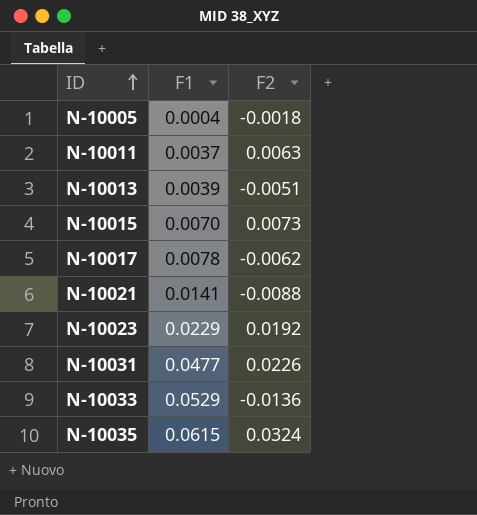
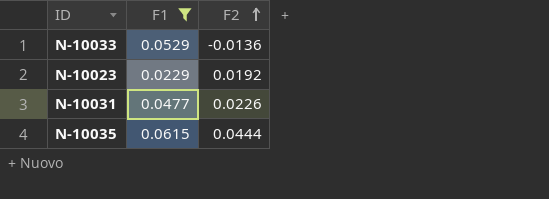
filter: none -> F1 >= 0.0229
row order: ID ascending -> F2 ascending
N-10035 | F2: 0.0324 -> 0.0444

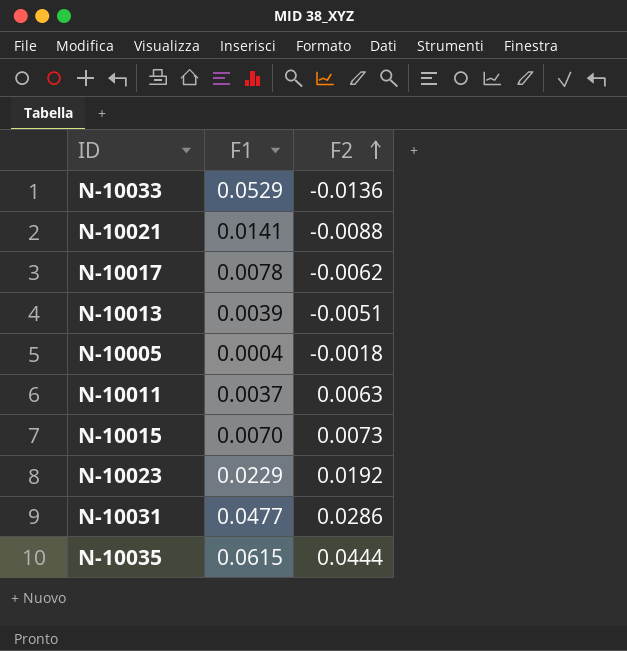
filter: F1 >= 0.0229 -> none
N-10031 | F2: 0.0226 -> 0.0286

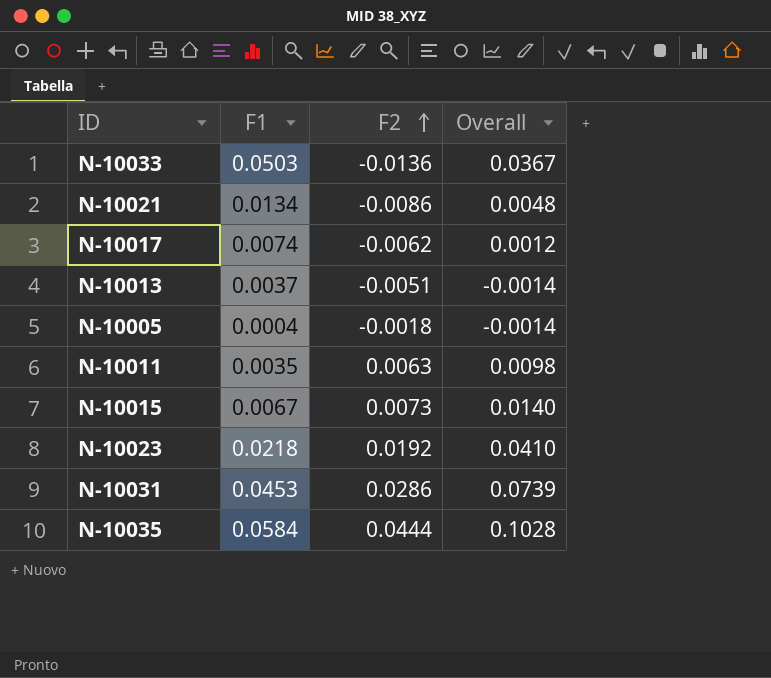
column Overall | formula: none -> [F1] + [F2]
N-10033 | F1: 0.0529 -> 0.0503
N-10021 | F1: 0.0141 -> 0.0134
N-10021 | F2: -0.0088 -> -0.0086
N-10017 | F1: 0.0078 -> 0.0074
N-10013 | F1: 0.0039 -> 0.0037
N-10011 | F1: 0.0037 -> 0.0035
N-10015 | F1: 0.0070 -> 0.0067
N-10023 | F1: 0.0229 -> 0.0218
N-10031 | F1: 0.0477 -> 0.0453
N-10035 | F1: 0.0615 -> 0.0584

